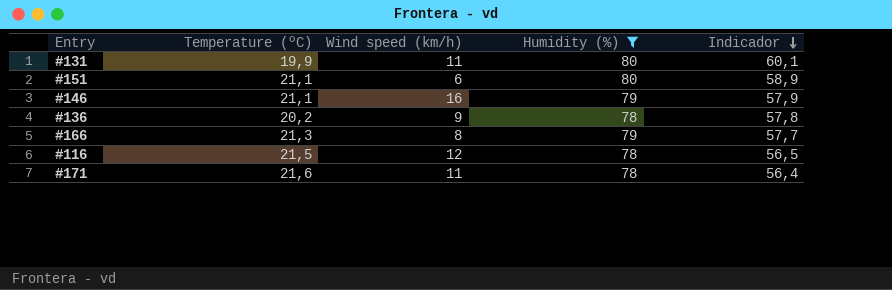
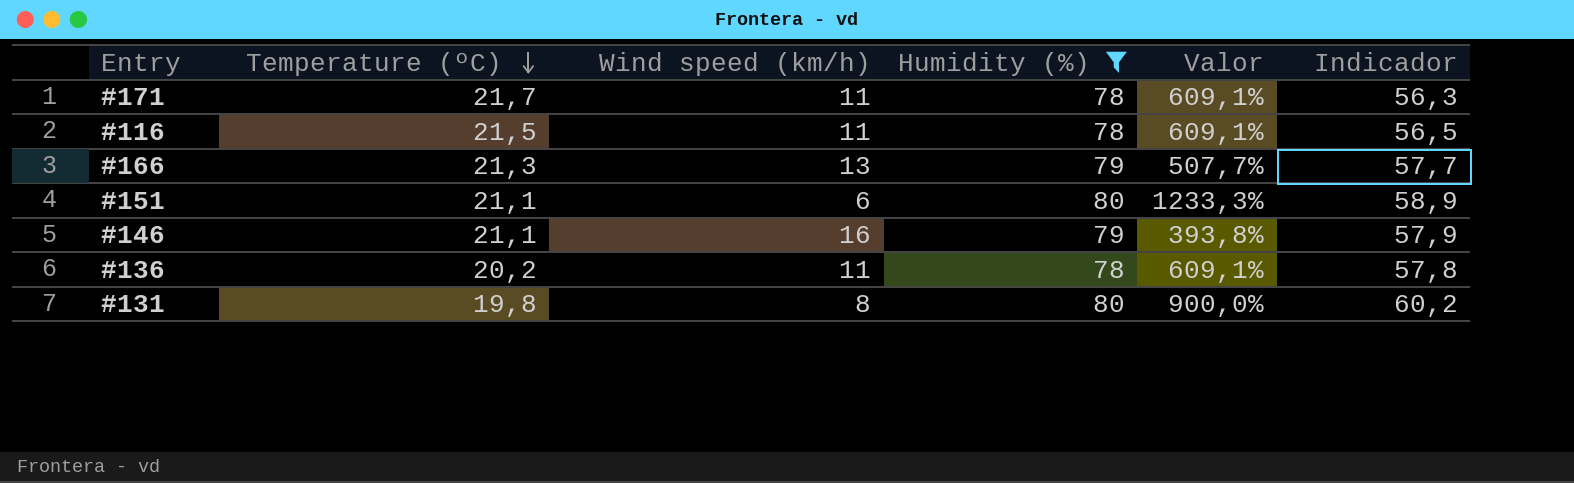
row order: Indicador descending -> Temperature (ºC) descending
column Valor | formula: none -> ([Humidity (%)] - [Wind speed (km/h)]) / [Wind speed (km/h)]
#171 | Temperature (ºC): 21,6 -> 21,7
#171 | Indicador: 56,4 -> 56,3
#116 | Wind speed (km/h): 12 -> 11
#166 | Wind speed (km/h): 8 -> 13
#136 | Wind speed (km/h): 9 -> 11
#131 | Temperature (ºC): 19,9 -> 19,8
#131 | Wind speed (km/h): 11 -> 8
#131 | Indicador: 60,1 -> 60,2

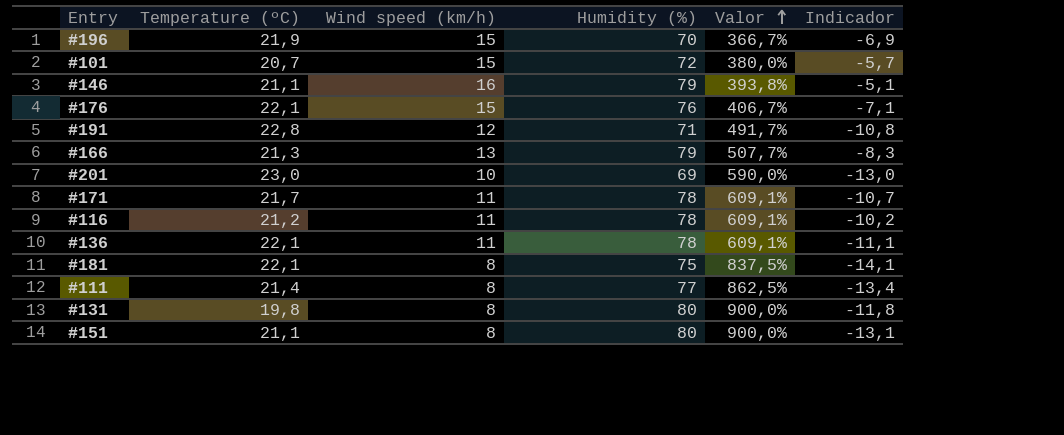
filter: Humidity (%) >= 78 -> none
row order: Temperature (ºC) descending -> Valor ascending
column Indicador | formula: [Humidity (%)] - [Temperature (ºC)] -> [Wind speed (km/h)] - [Temperature (ºC)]
#116 | Temperature (ºC): 21,5 -> 21,2
#136 | Temperature (ºC): 20,2 -> 22,1
#151 | Wind speed (km/h): 6 -> 8
#151 | Valor: 1233,3% -> 900,0%

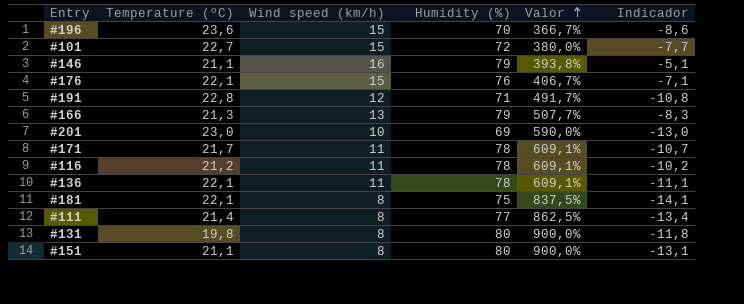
#196 | Temperature (ºC): 21,9 -> 23,6
#196 | Indicador: -6,9 -> -8,6
#101 | Temperature (ºC): 20,7 -> 22,7
#101 | Indicador: -5,7 -> -7,7

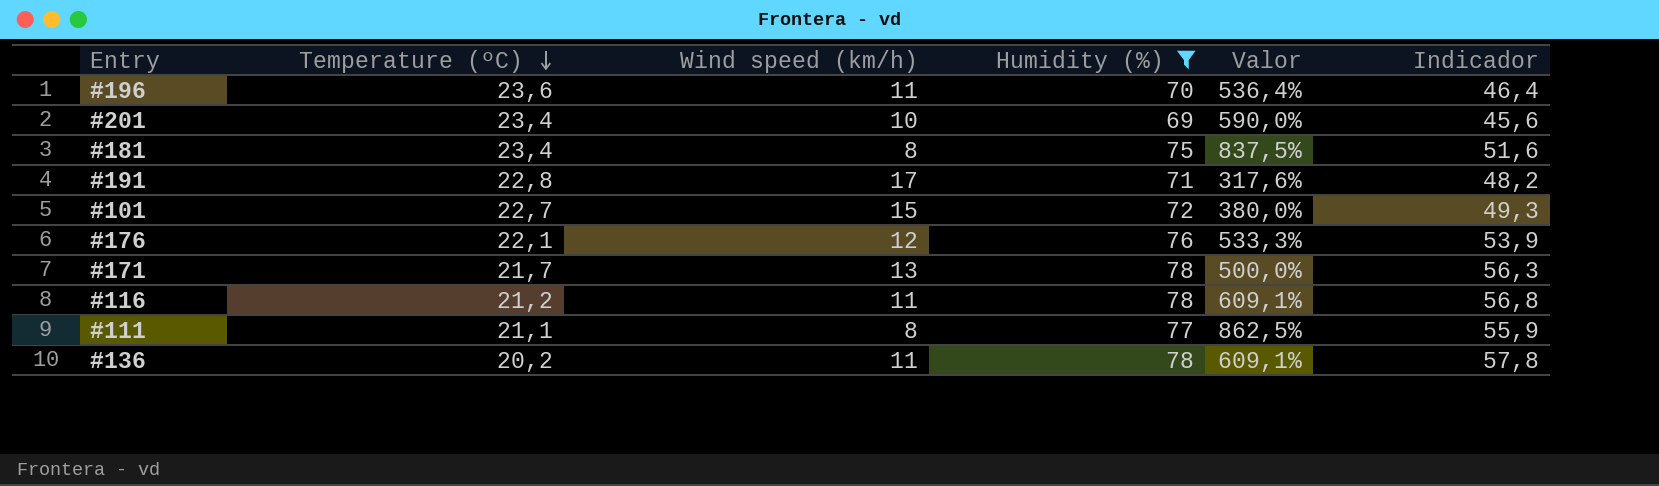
filter: none -> Humidity (%) <= 78
row order: Valor ascending -> Temperature (ºC) descending
column Indicador | formula: [Wind speed (km/h)] - [Temperature (ºC)] -> [Humidity (%)] - [Temperature (ºC)]
#196 | Wind speed (km/h): 15 -> 11
#196 | Valor: 366,7% -> 536,4%
#201 | Temperature (ºC): 23,0 -> 23,4
#181 | Temperature (ºC): 22,1 -> 23,4
#191 | Wind speed (km/h): 12 -> 17
#191 | Valor: 491,7% -> 317,6%
#176 | Wind speed (km/h): 15 -> 12
#176 | Valor: 406,7% -> 533,3%
#171 | Wind speed (km/h): 11 -> 13
#171 | Valor: 609,1% -> 500,0%
#111 | Temperature (ºC): 21,4 -> 21,1
#136 | Temperature (ºC): 22,1 -> 20,2

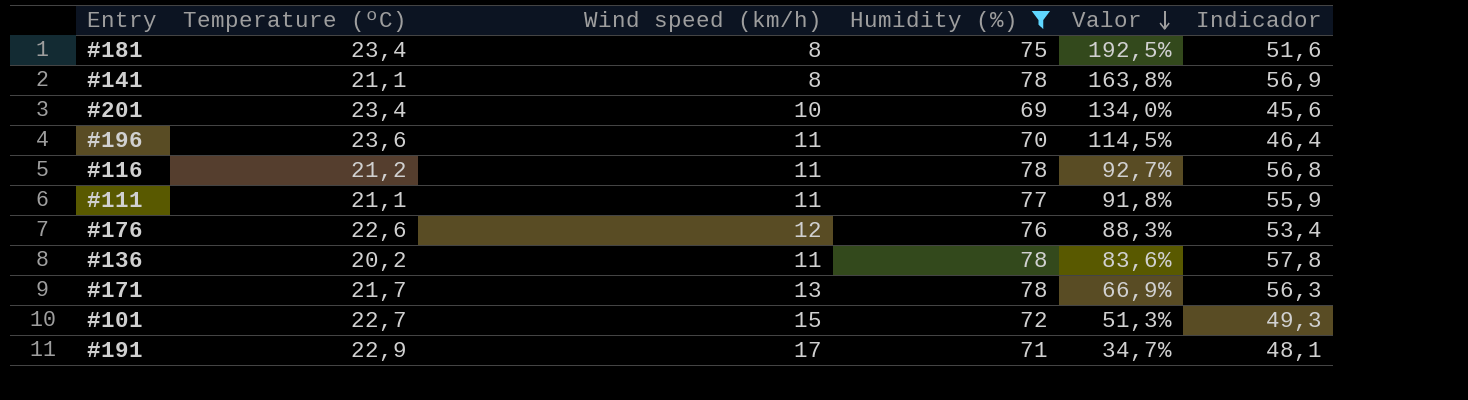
row order: Temperature (ºC) descending -> Valor descending
column Valor | formula: ([Humidity (%)] - [Wind speed (km/h)]) / [Wind speed (km/h)] -> ([Temperature (ºC)] - [Wind speed (km/h)]) / [Wind speed (km/h)]
row #141: none -> 21,1 | 8 | 78 | 163,8% | 56,9
#111 | Wind speed (km/h): 8 -> 11
#176 | Temperature (ºC): 22,1 -> 22,6
#176 | Indicador: 53,9 -> 53,4
#191 | Temperature (ºC): 22,8 -> 22,9
#191 | Indicador: 48,2 -> 48,1

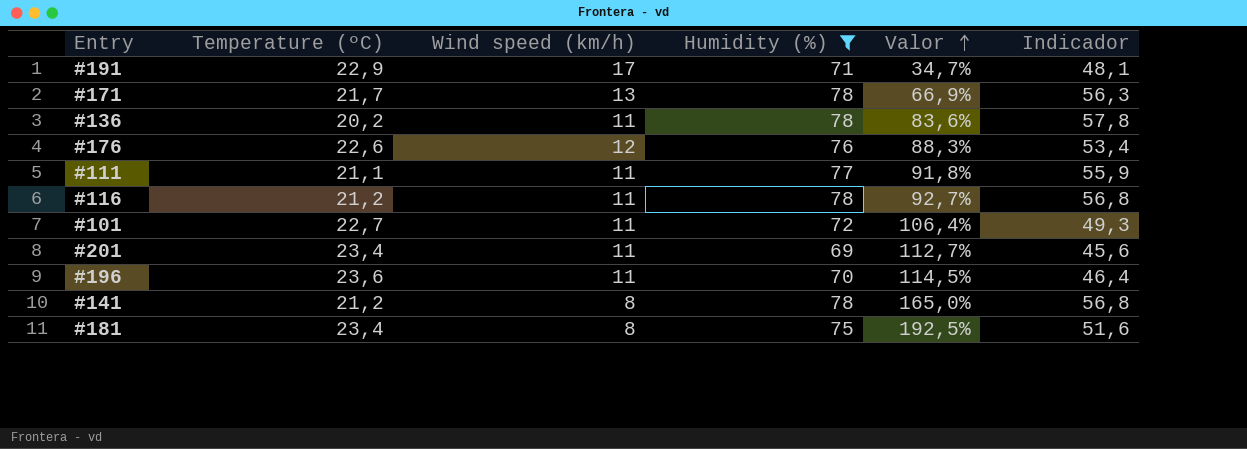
row order: Valor descending -> Valor ascending
#101 | Wind speed (km/h): 15 -> 11
#101 | Valor: 51,3% -> 106,4%
#201 | Wind speed (km/h): 10 -> 11
#201 | Valor: 134,0% -> 112,7%
#141 | Temperature (ºC): 21,1 -> 21,2
#141 | Valor: 163,8% -> 165,0%
#141 | Indicador: 56,9 -> 56,8

